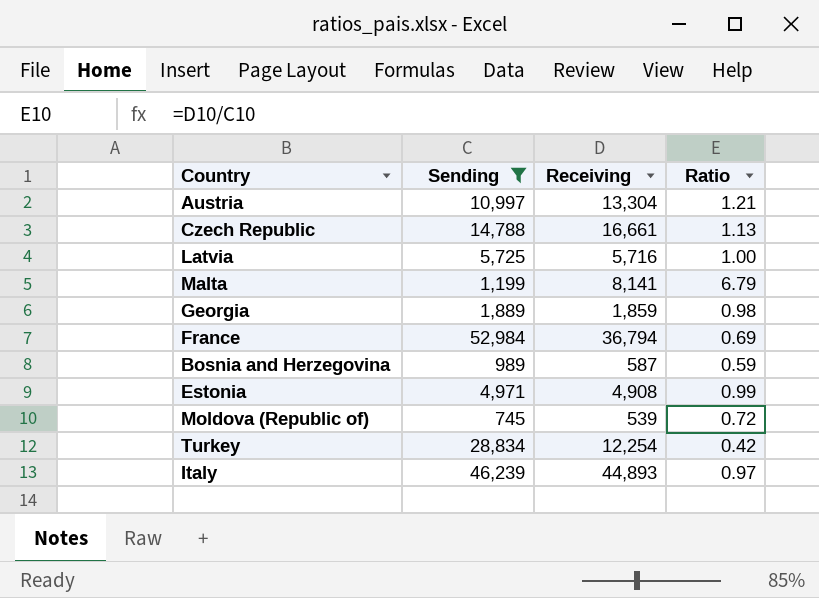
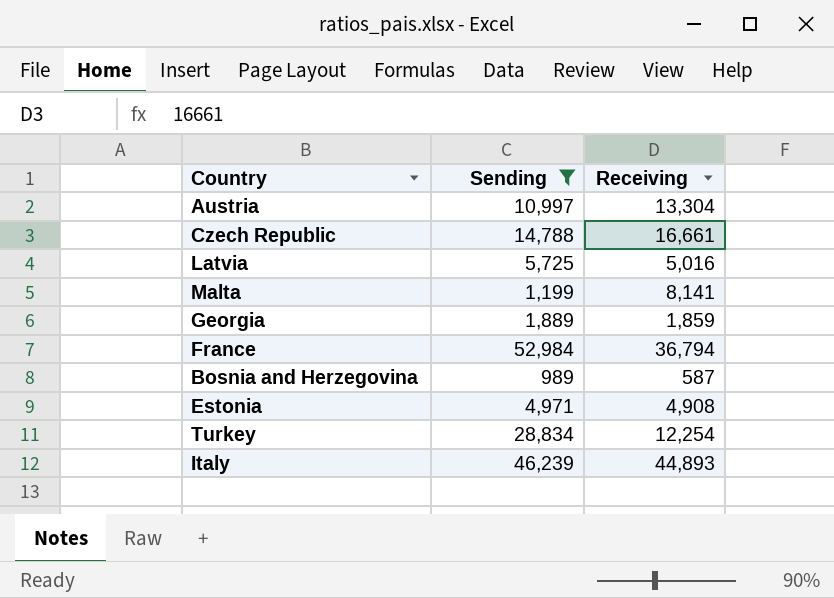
column Ratio | formula: [Receiving] / [Sending] -> none
row Moldova (Republic of): 745 | 539 | 0.72 -> none
Latvia | Receiving: 5,716 -> 5,016

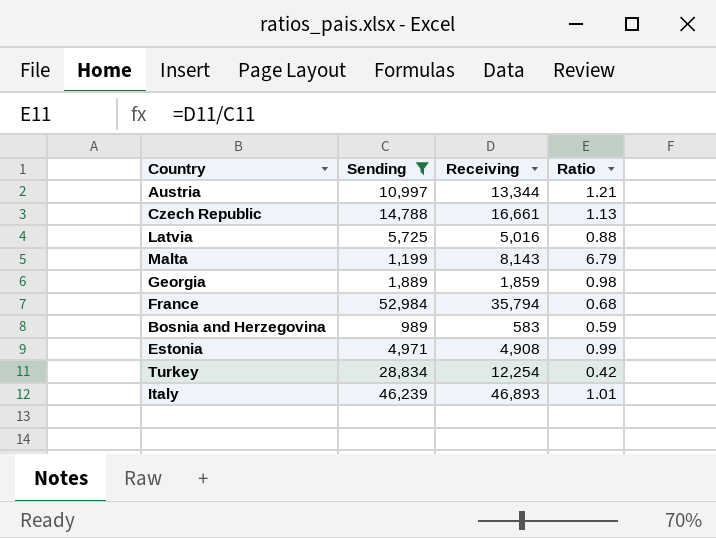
column Ratio | formula: none -> [Receiving] / [Sending]
Austria | Receiving: 13,304 -> 13,344
Malta | Receiving: 8,141 -> 8,143
France | Receiving: 36,794 -> 35,794
Bosnia and Herzegovina | Receiving: 587 -> 583
Italy | Receiving: 44,893 -> 46,893

